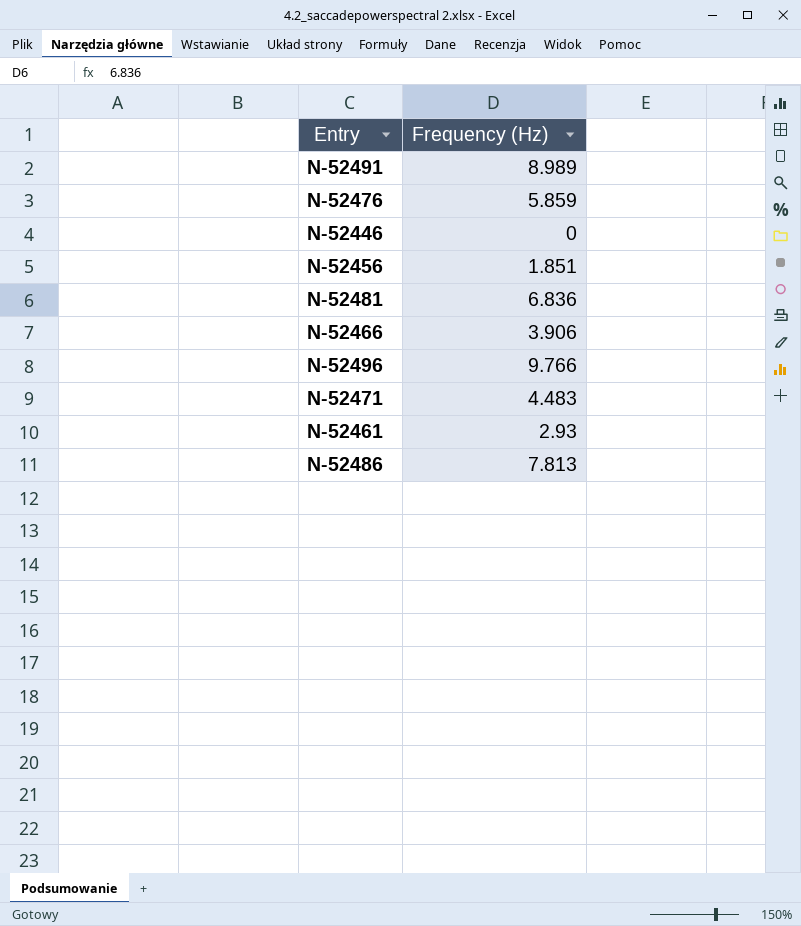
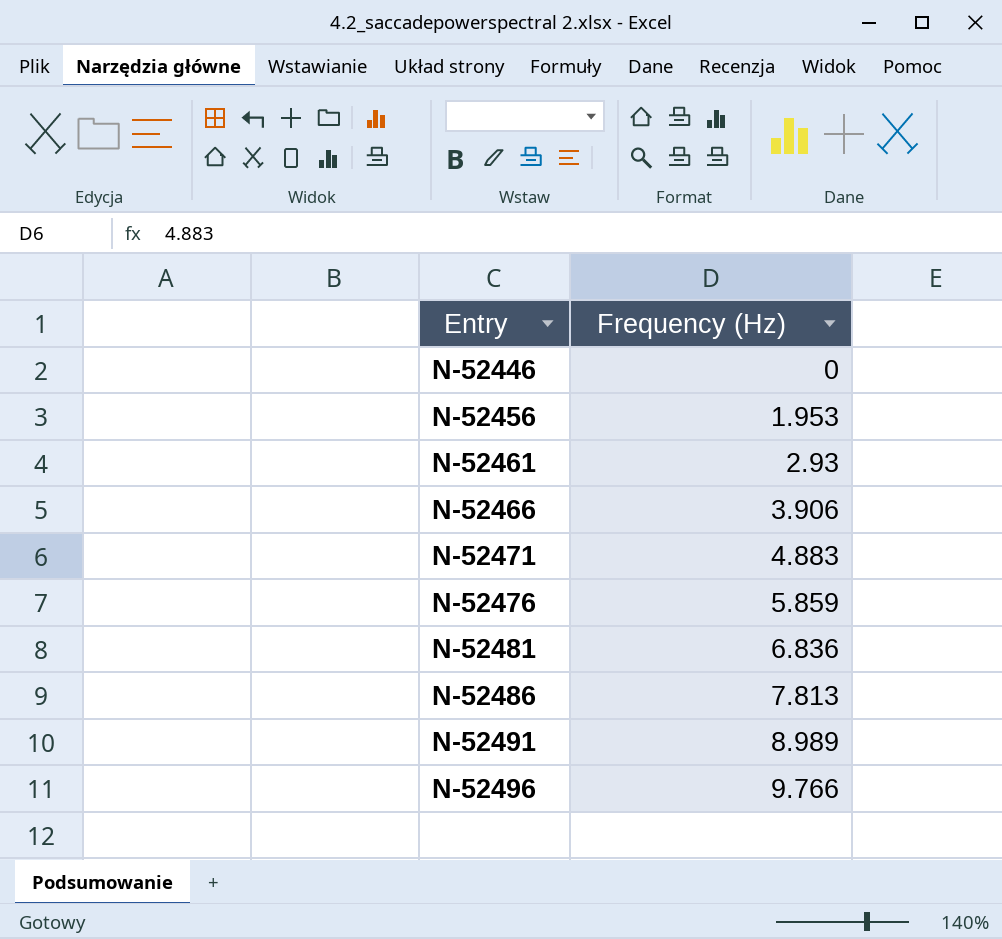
row order: none -> Entry ascending
N-52456 | Frequency (Hz): 1.851 -> 1.953
N-52471 | Frequency (Hz): 4.483 -> 4.883

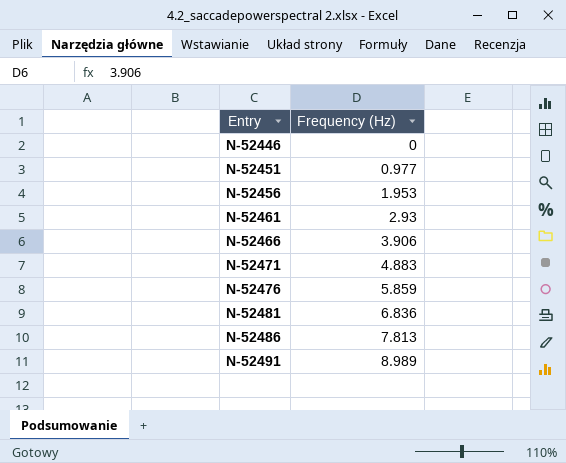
row N-52496: 9.766 -> none
row N-52451: none -> 0.977

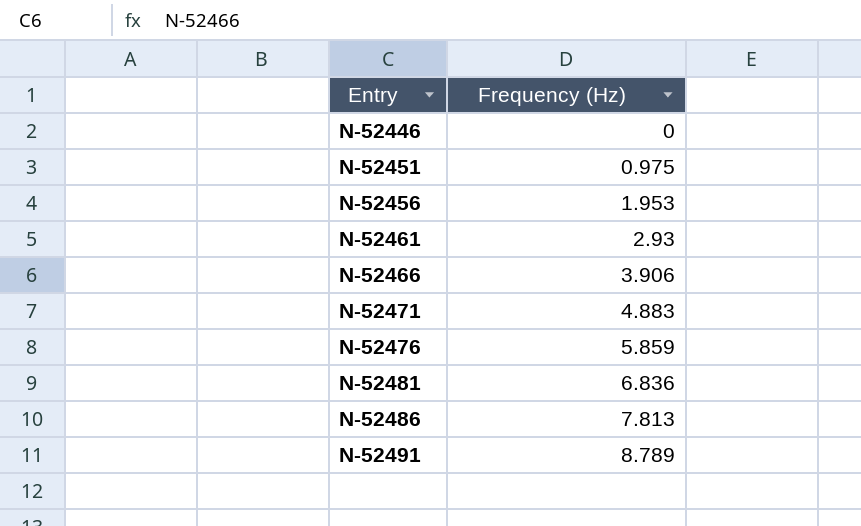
N-52451 | Frequency (Hz): 0.977 -> 0.975
N-52491 | Frequency (Hz): 8.989 -> 8.789

